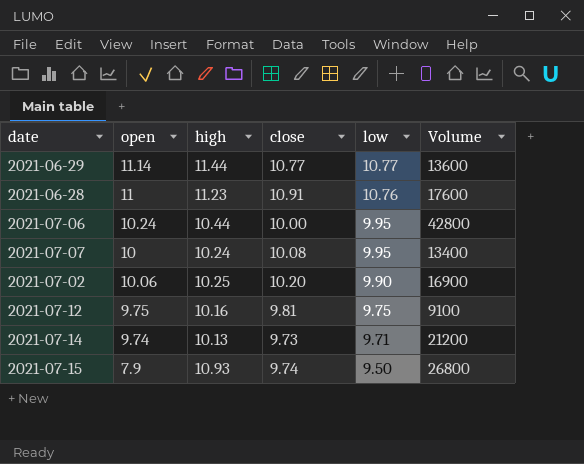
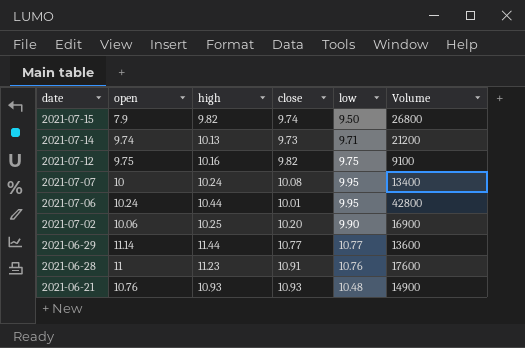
row order: low descending -> date descending
2021-07-15 | high: 10.93 -> 9.82
2021-07-12 | close: 9.81 -> 9.82
2021-07-06 | close: 10.00 -> 10.01
row 2021-06-21: none -> 10.76 | 10.93 | 10.93 | 10.48 | 14900

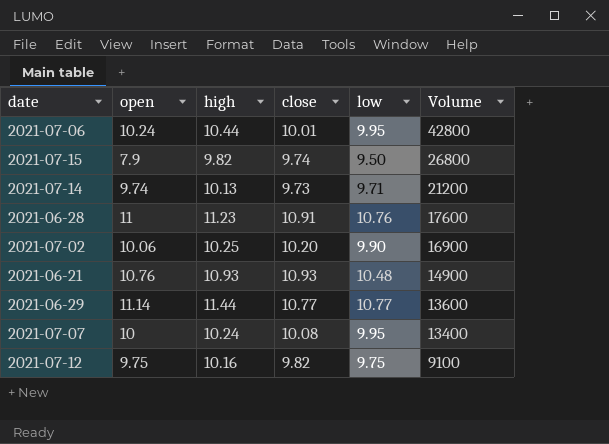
row order: date descending -> Volume descending

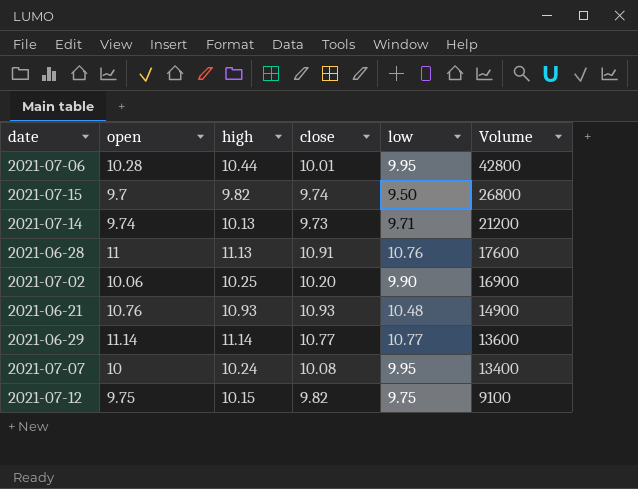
2021-07-06 | open: 10.24 -> 10.28
2021-07-15 | open: 7.9 -> 9.7
2021-06-28 | high: 11.23 -> 11.13
2021-06-29 | high: 11.44 -> 11.14
2021-07-12 | high: 10.16 -> 10.15

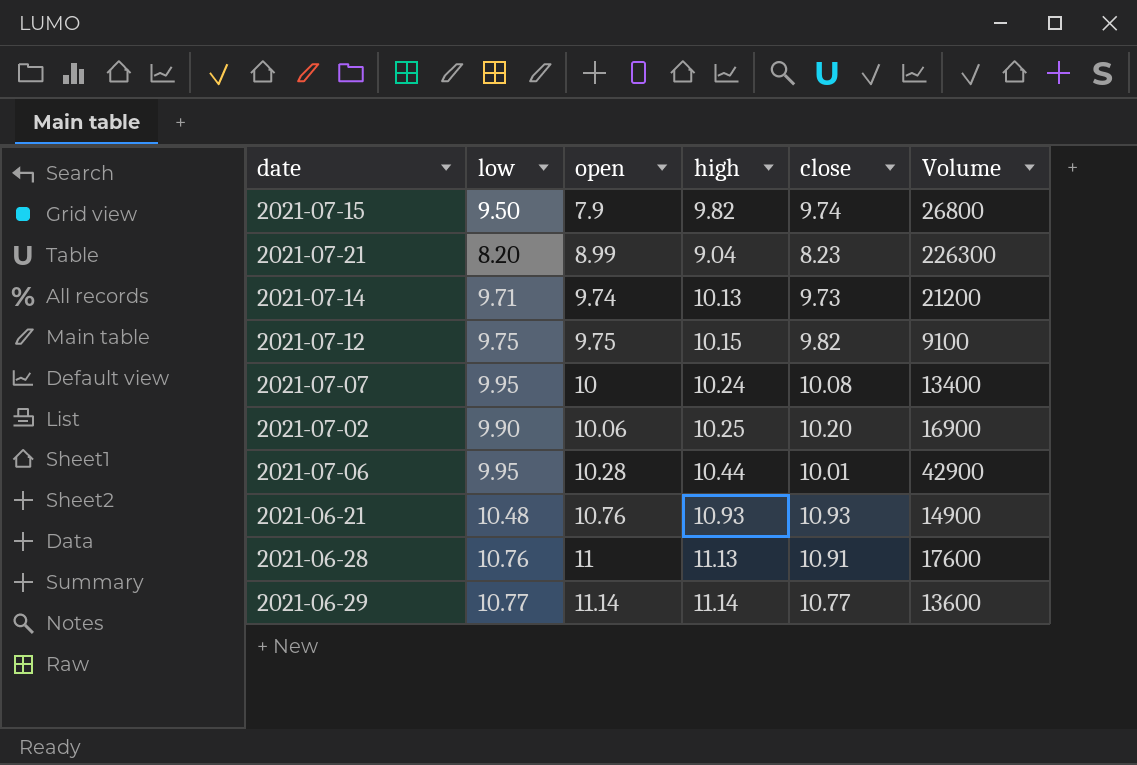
row order: Volume descending -> open ascending
column low | position: 5 -> 2
2021-07-15 | open: 9.7 -> 7.9
row 2021-07-21: none -> 8.20 | 8.99 | 9.04 | 8.23 | 226300
2021-07-06 | Volume: 42800 -> 42900

